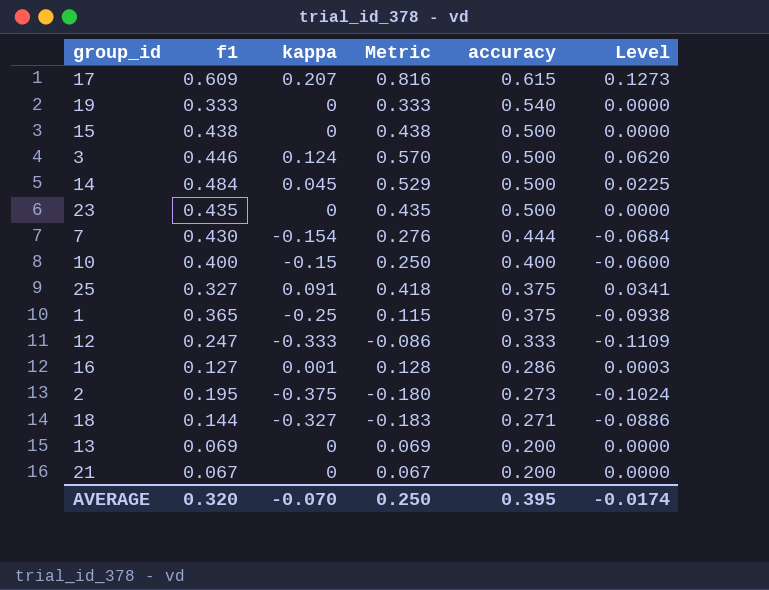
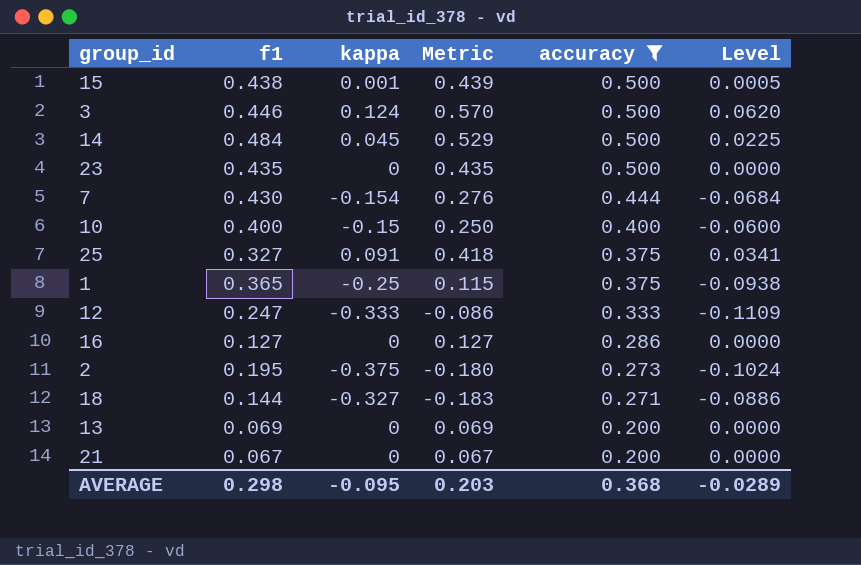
filter: none -> accuracy <= 0.500
15 | kappa: 0 -> 0.001
15 | Metric: 0.438 -> 0.439
15 | Level: 0.0000 -> 0.0005
16 | kappa: 0.001 -> 0
16 | Metric: 0.128 -> 0.127
16 | Level: 0.0003 -> 0.0000
AVERAGE | f1: 0.320 -> 0.298
AVERAGE | kappa: -0.070 -> -0.095
AVERAGE | Metric: 0.250 -> 0.203
AVERAGE | accuracy: 0.395 -> 0.368
AVERAGE | Level: -0.0174 -> -0.0289

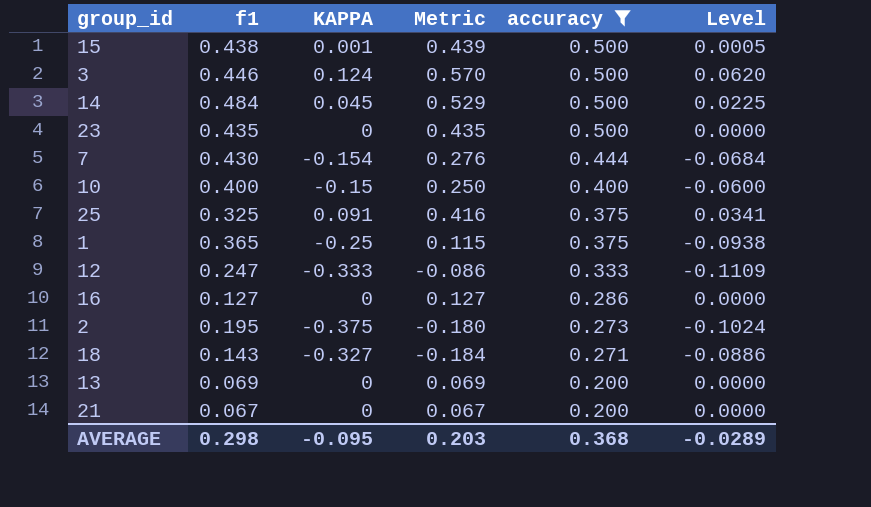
column name: kappa -> KAPPA
25 | f1: 0.327 -> 0.325
25 | Metric: 0.418 -> 0.416
18 | f1: 0.144 -> 0.143
18 | Metric: -0.183 -> -0.184

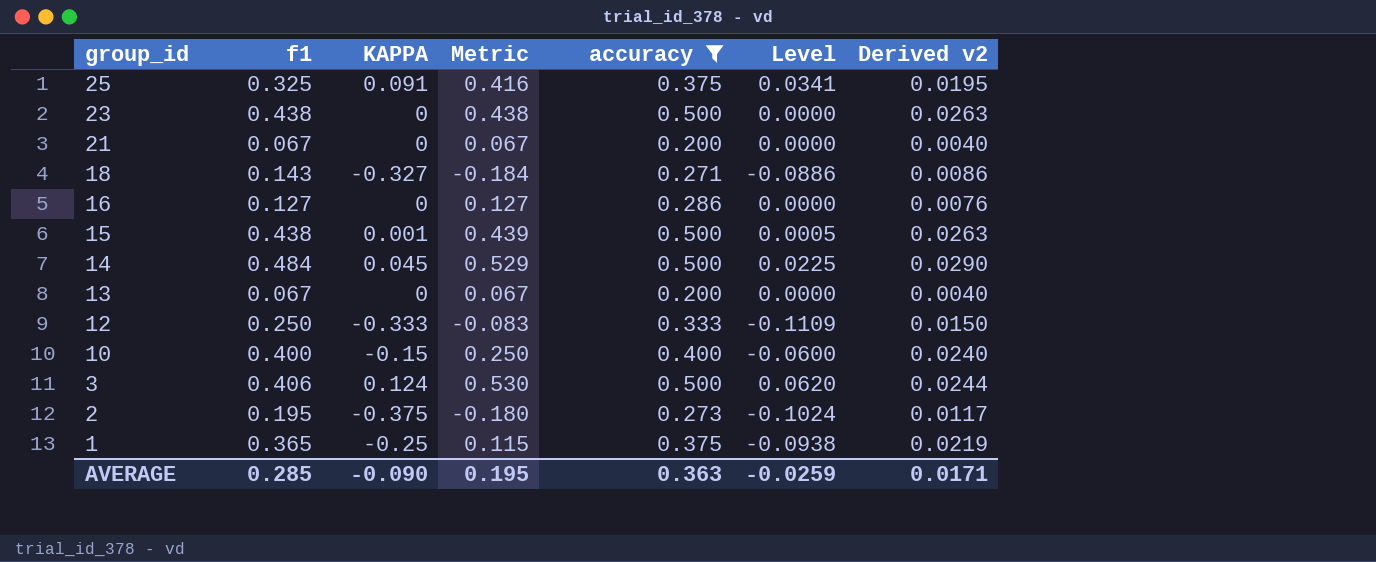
row order: accuracy descending -> group_id descending
column Derived v2 | formula: none -> [f1] * 0.06
row 7: 0.430 | -0.154 | 0.276 | 0.444 | -0.0684 -> none
23 | f1: 0.435 -> 0.438
23 | Metric: 0.435 -> 0.438
13 | f1: 0.069 -> 0.067
13 | Metric: 0.069 -> 0.067
12 | f1: 0.247 -> 0.250
12 | Metric: -0.086 -> -0.083
3 | f1: 0.446 -> 0.406
3 | Metric: 0.570 -> 0.530
AVERAGE | f1: 0.298 -> 0.285
AVERAGE | KAPPA: -0.095 -> -0.090
AVERAGE | Metric: 0.203 -> 0.195
AVERAGE | accuracy: 0.368 -> 0.363
AVERAGE | Level: -0.0289 -> -0.0259

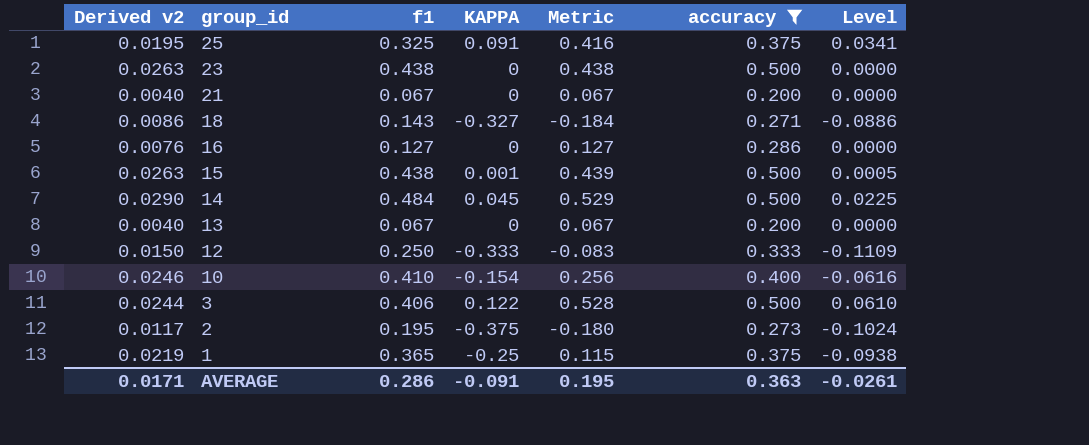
column Derived v2 | position: 7 -> 1
10 | Derived v2: 0.0240 -> 0.0246
10 | f1: 0.400 -> 0.410
10 | KAPPA: -0.15 -> -0.154
10 | Metric: 0.250 -> 0.256
10 | Level: -0.0600 -> -0.0616
3 | KAPPA: 0.124 -> 0.122
3 | Metric: 0.530 -> 0.528
3 | Level: 0.0620 -> 0.0610
AVERAGE | f1: 0.285 -> 0.286
AVERAGE | KAPPA: -0.090 -> -0.091
AVERAGE | Level: -0.0259 -> -0.0261

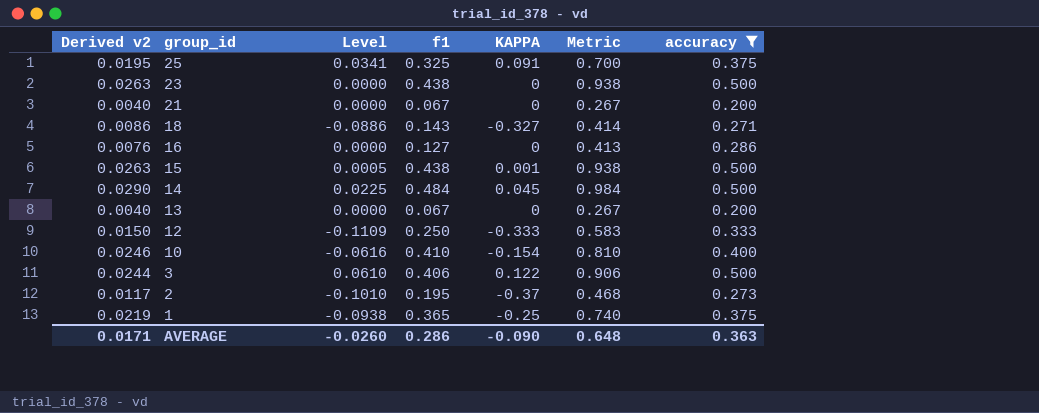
column Level | position: 7 -> 3
column Metric | formula: [f1] + [KAPPA] -> [f1] + [accuracy]
2 | Level: -0.1024 -> -0.1010
2 | KAPPA: -0.375 -> -0.37
AVERAGE | Level: -0.0261 -> -0.0260
AVERAGE | KAPPA: -0.091 -> -0.090
AVERAGE | Metric: 0.195 -> 0.648

